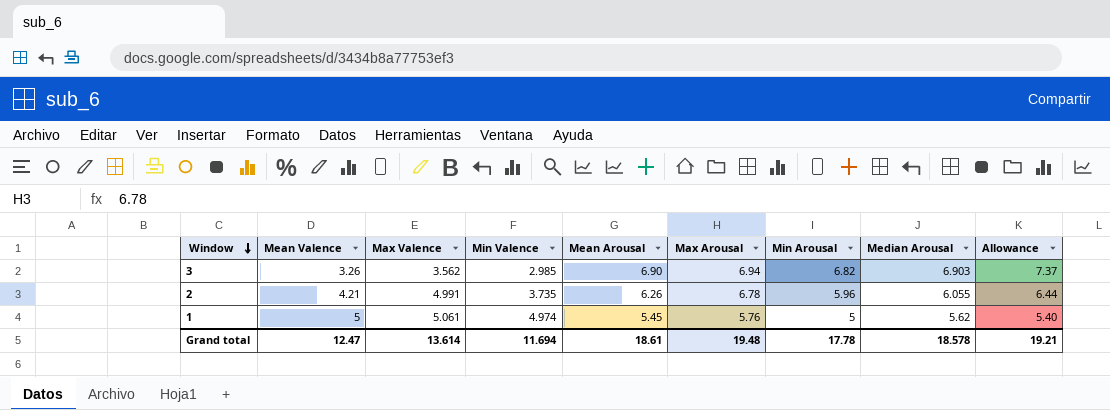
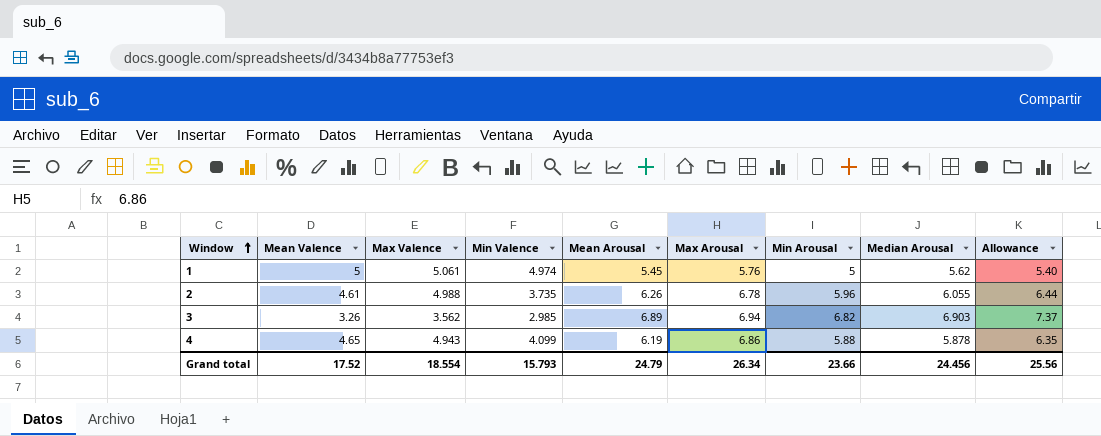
row order: Window descending -> Window ascending
2 | Mean Valence: 4.21 -> 4.61
2 | Max Valence: 4.991 -> 4.988
3 | Mean Arousal: 6.90 -> 6.89
row 4: none -> 4.65 | 4.943 | 4.099 | 6.19 | 6.86 | 5.88 | 5.878 | 6.35
Grand total | Mean Valence: 12.47 -> 17.52
Grand total | Max Valence: 13.614 -> 18.554
Grand total | Min Valence: 11.694 -> 15.793
Grand total | Mean Arousal: 18.61 -> 24.79
Grand total | Max Arousal: 19.48 -> 26.34
Grand total | Min Arousal: 17.78 -> 23.66
Grand total | Median Arousal: 18.578 -> 24.456
Grand total | Allowance: 19.21 -> 25.56

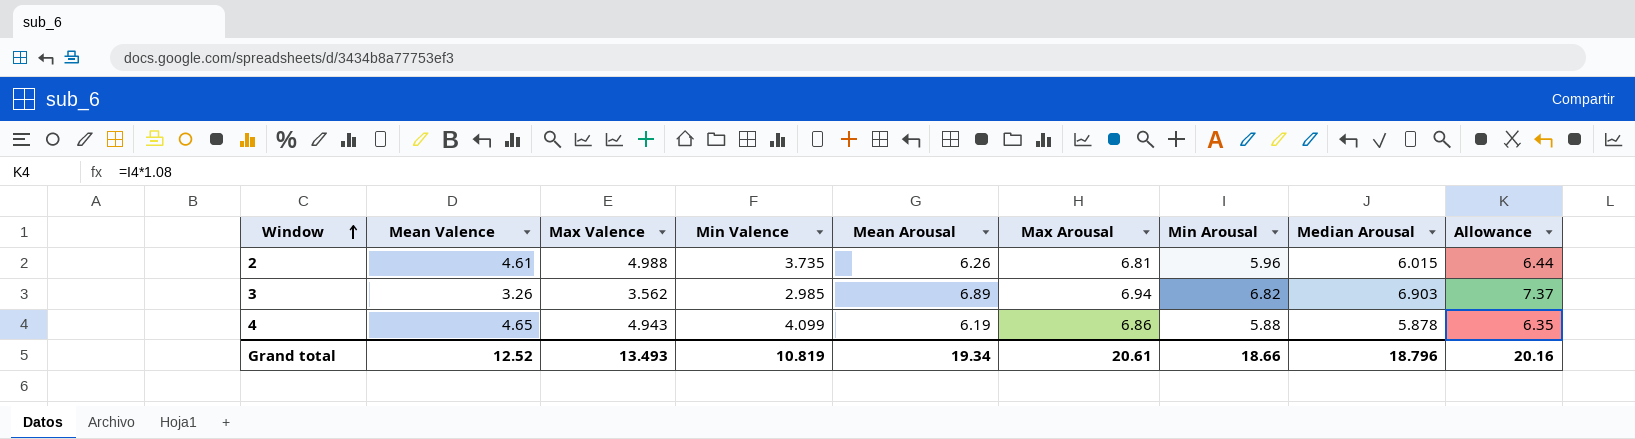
row 1: 5 | 5.061 | 4.974 | 5.45 | 5.76 | 5 | 5.62 | 5.40 -> none
2 | Max Arousal: 6.78 -> 6.81
2 | Median Arousal: 6.055 -> 6.015
Grand total | Mean Valence: 17.52 -> 12.52
Grand total | Max Valence: 18.554 -> 13.493
Grand total | Min Valence: 15.793 -> 10.819
Grand total | Mean Arousal: 24.79 -> 19.34
Grand total | Max Arousal: 26.34 -> 20.61
Grand total | Min Arousal: 23.66 -> 18.66
Grand total | Median Arousal: 24.456 -> 18.796
Grand total | Allowance: 25.56 -> 20.16

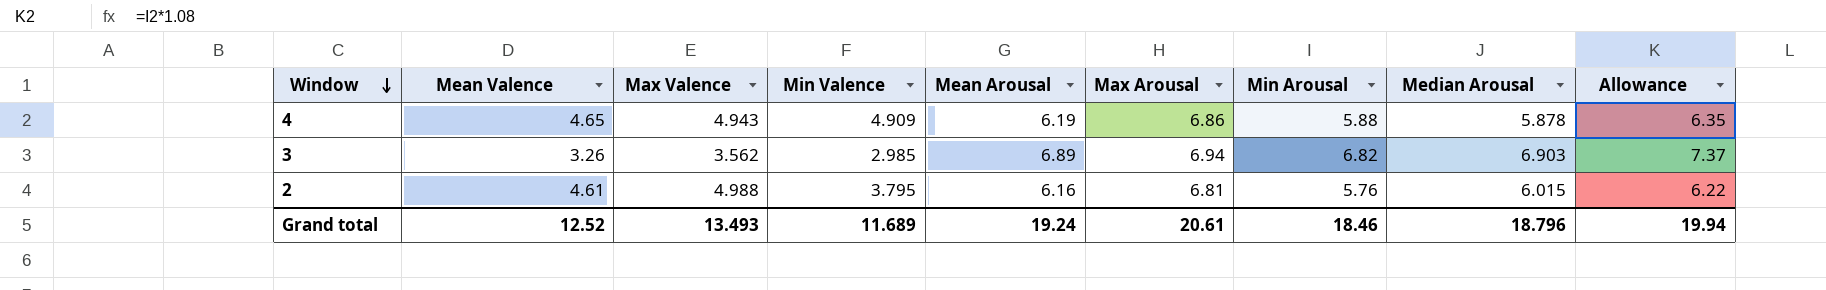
row order: Window ascending -> Window descending
4 | Min Valence: 4.099 -> 4.909
2 | Min Valence: 3.735 -> 3.795
2 | Mean Arousal: 6.26 -> 6.16
2 | Min Arousal: 5.96 -> 5.76
2 | Allowance: 6.44 -> 6.22
Grand total | Min Valence: 10.819 -> 11.689
Grand total | Mean Arousal: 19.34 -> 19.24
Grand total | Min Arousal: 18.66 -> 18.46
Grand total | Allowance: 20.16 -> 19.94

